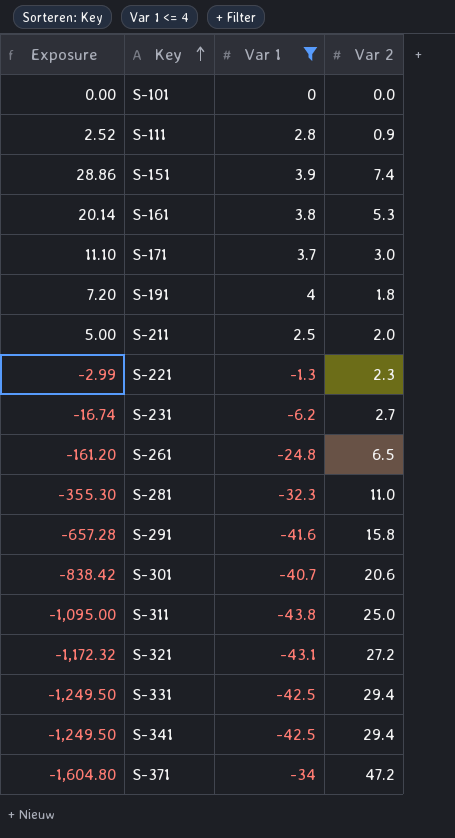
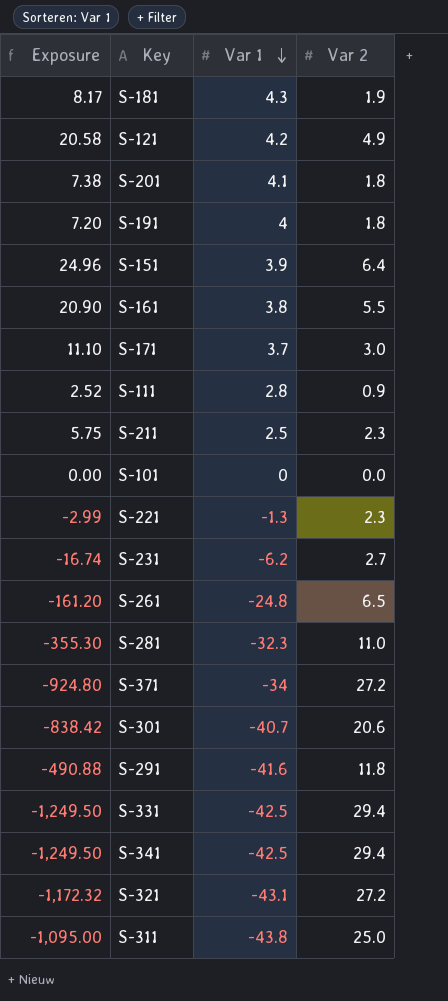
filter: Var 1 <= 4 -> none
row order: Key ascending -> Var 1 descending
S-151 | Exposure: 28.86 -> 24.96
S-151 | Var 2: 7.4 -> 6.4
S-161 | Exposure: 20.14 -> 20.90
S-161 | Var 2: 5.3 -> 5.5
S-211 | Exposure: 5.00 -> 5.75
S-211 | Var 2: 2.0 -> 2.3
S-371 | Exposure: -1,604.80 -> -924.80
S-371 | Var 2: 47.2 -> 27.2
S-291 | Exposure: -657.28 -> -490.88
S-291 | Var 2: 15.8 -> 11.8

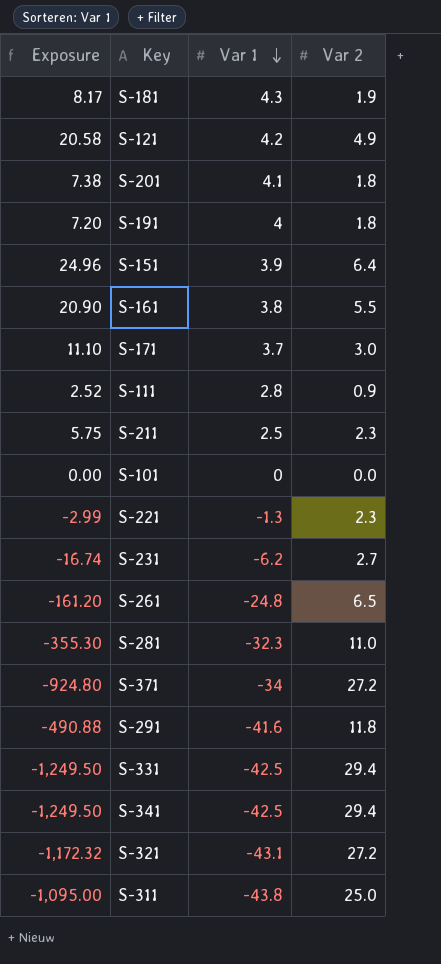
row S-301: -838.42 | -40.7 | 20.6 -> none

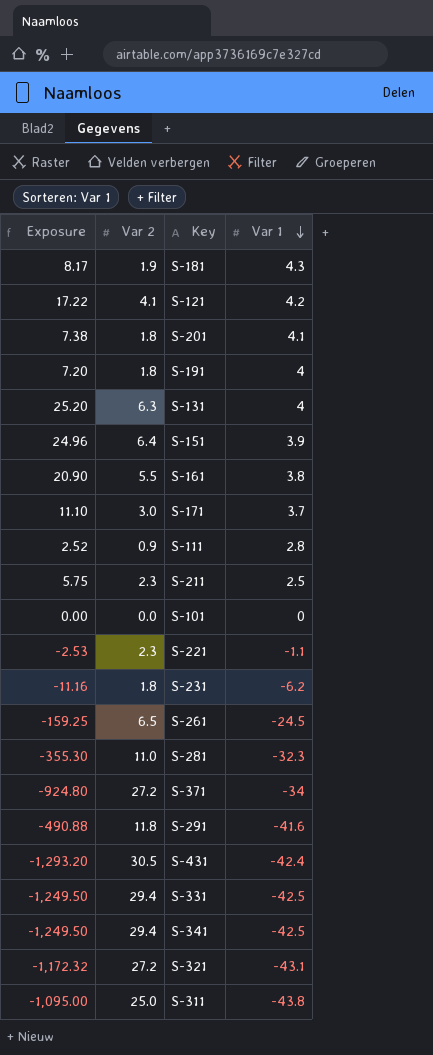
column Var 2 | position: 4 -> 2
S-121 | Exposure: 20.58 -> 17.22
S-121 | Var 2: 4.9 -> 4.1
row S-131: none -> 25.20 | 6.3 | 4
S-221 | Exposure: -2.99 -> -2.53
S-221 | Var 1: -1.3 -> -1.1
S-231 | Exposure: -16.74 -> -11.16
S-231 | Var 2: 2.7 -> 1.8
S-261 | Exposure: -161.20 -> -159.25
S-261 | Var 1: -24.8 -> -24.5
row S-431: none -> -1,293.20 | 30.5 | -42.4

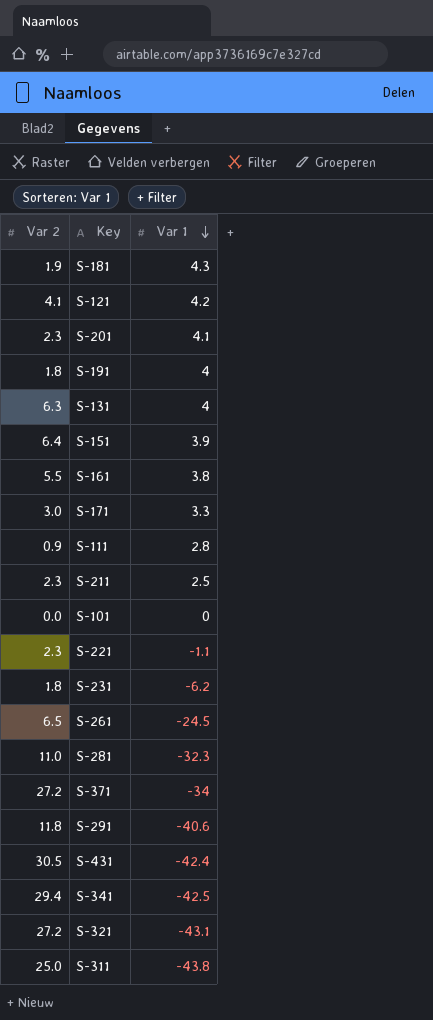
column Exposure | formula: [Var 2] * [Var 1] -> none
row S-331: -1,249.50 | 29.4 | -42.5 -> none
S-201 | Var 2: 1.8 -> 2.3
S-171 | Var 1: 3.7 -> 3.3
S-291 | Var 1: -41.6 -> -40.6

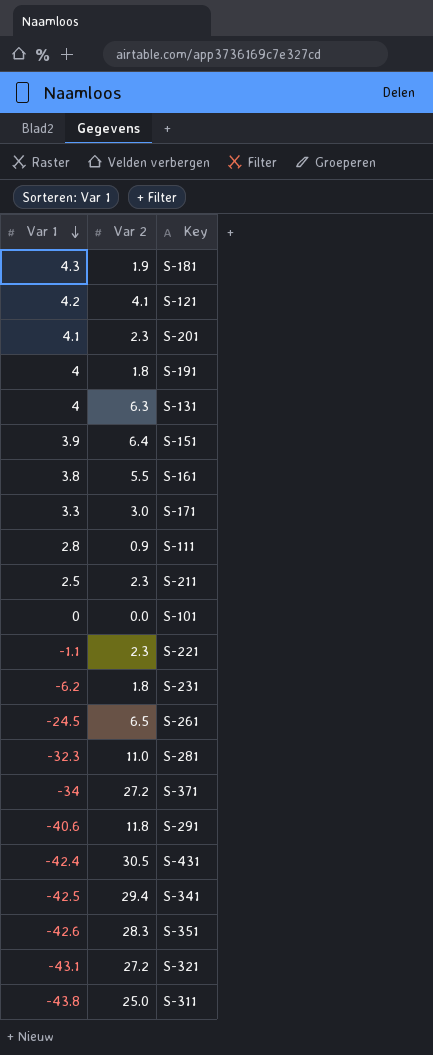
column Var 1 | position: 3 -> 1
row S-351: none -> -42.6 | 28.3

